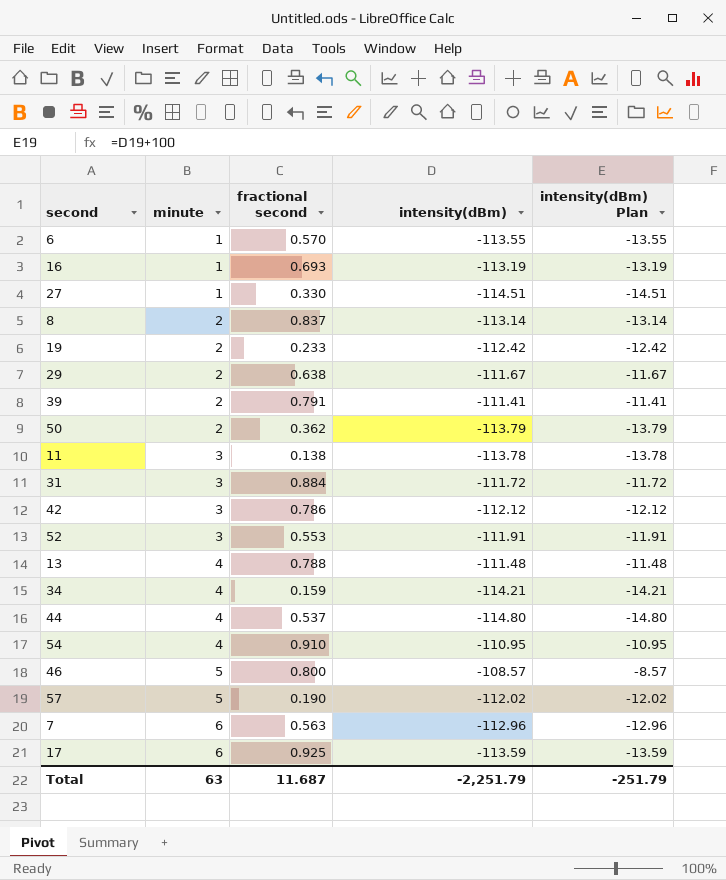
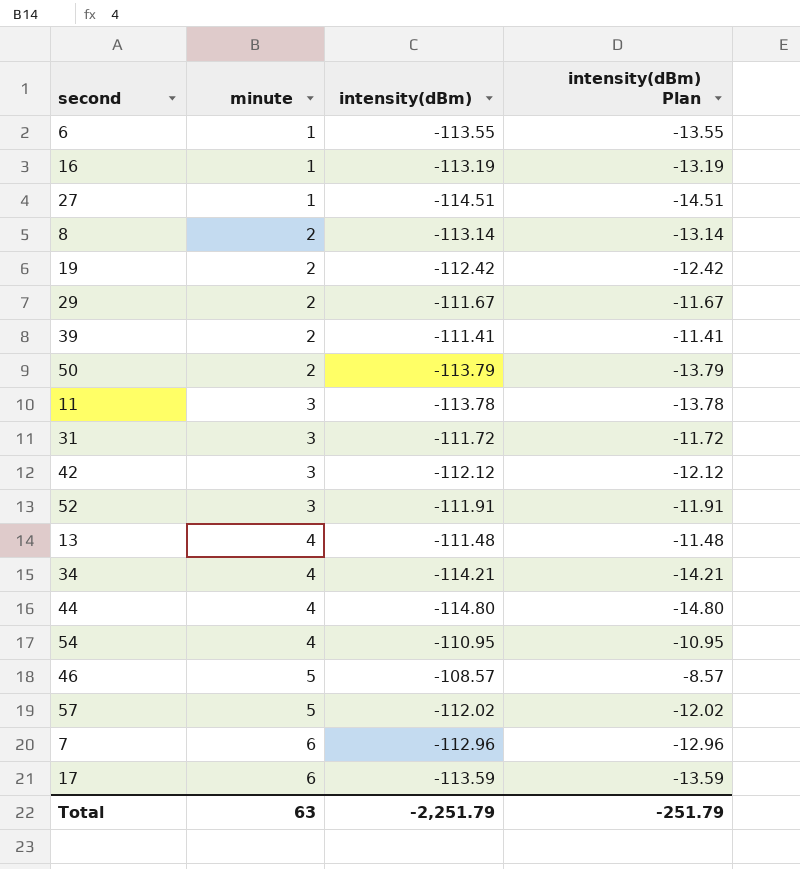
column fractional second | position: 3 -> none

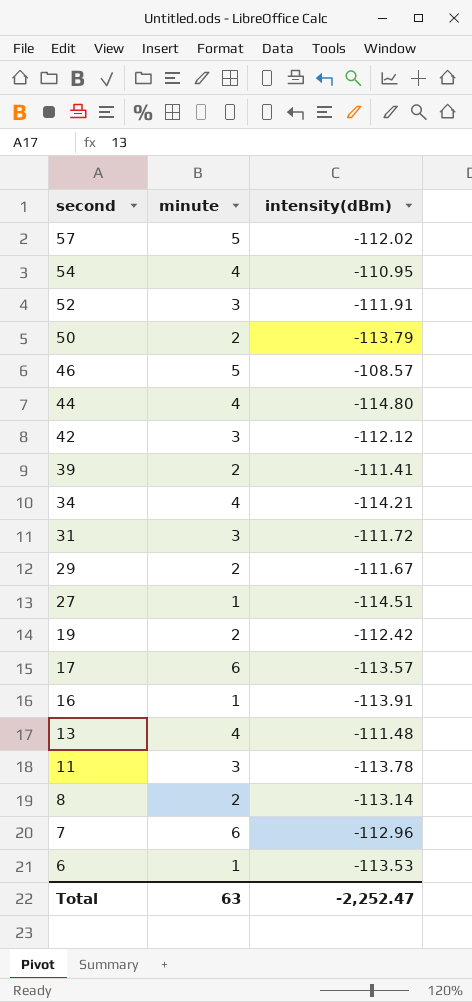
row order: minute ascending -> second descending
column intensity(dBm) Plan | formula: [intensity(dBm)] + 100 -> none
17 | intensity(dBm): -113.59 -> -113.57
16 | intensity(dBm): -113.19 -> -113.91
6 | intensity(dBm): -113.55 -> -113.53
Total | intensity(dBm): -2,251.79 -> -2,252.47

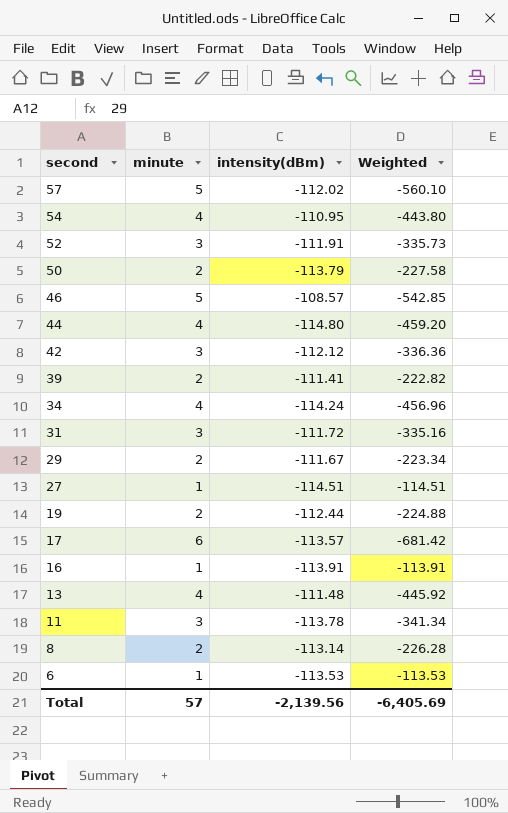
column Weighted | formula: none -> [minute] * [intensity(dBm)]
row 7: 6 | -112.96 -> none
34 | intensity(dBm): -114.21 -> -114.24
19 | intensity(dBm): -112.42 -> -112.44
Total | minute: 63 -> 57
Total | intensity(dBm): -2,252.47 -> -2,139.56

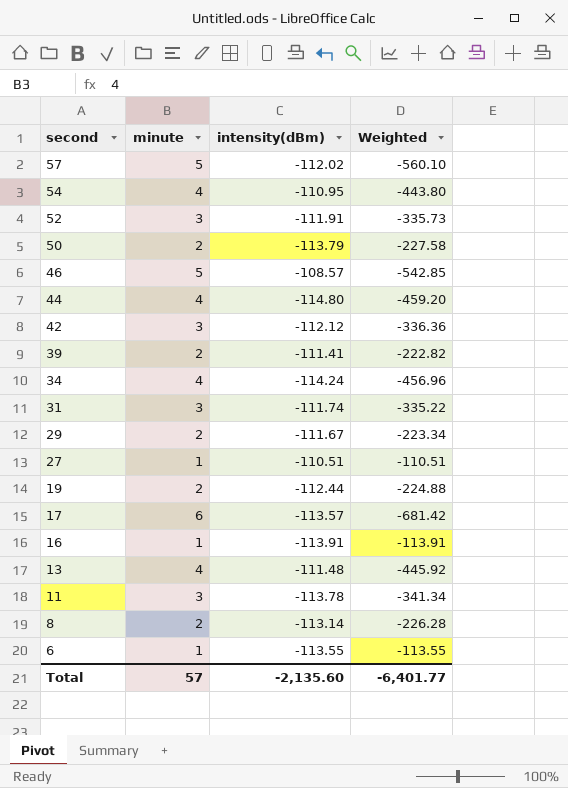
31 | intensity(dBm): -111.72 -> -111.74
31 | Weighted: -335.16 -> -335.22
27 | intensity(dBm): -114.51 -> -110.51
27 | Weighted: -114.51 -> -110.51
6 | intensity(dBm): -113.53 -> -113.55
6 | Weighted: -113.53 -> -113.55
Total | intensity(dBm): -2,139.56 -> -2,135.60
Total | Weighted: -6,405.69 -> -6,401.77

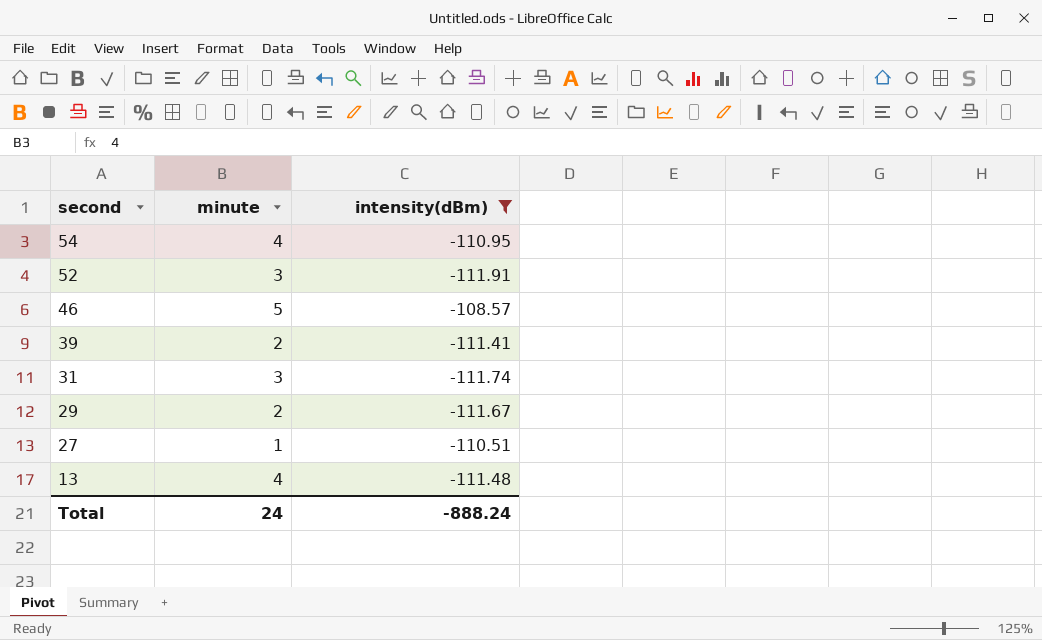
filter: none -> intensity(dBm) >= -111.91
column Weighted | formula: [minute] * [intensity(dBm)] -> none
Total | minute: 57 -> 24
Total | intensity(dBm): -2,135.60 -> -888.24

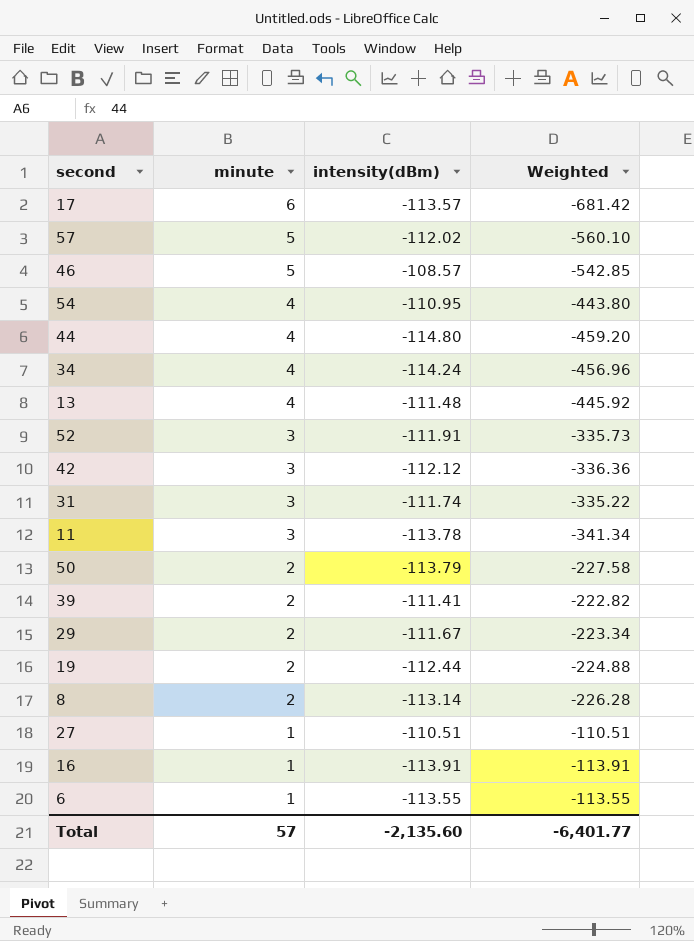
filter: intensity(dBm) >= -111.91 -> none
row order: second descending -> minute descending
column Weighted | formula: none -> [minute] * [intensity(dBm)]
Total | minute: 24 -> 57
Total | intensity(dBm): -888.24 -> -2,135.60

